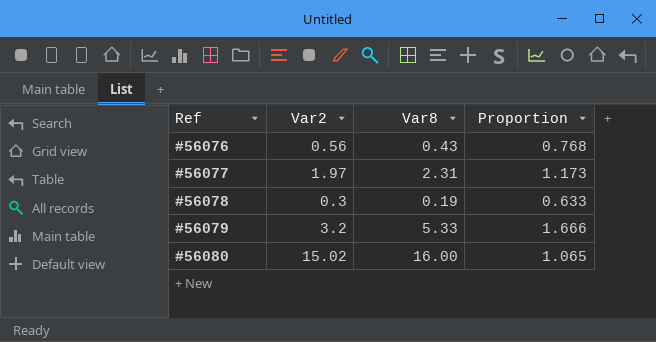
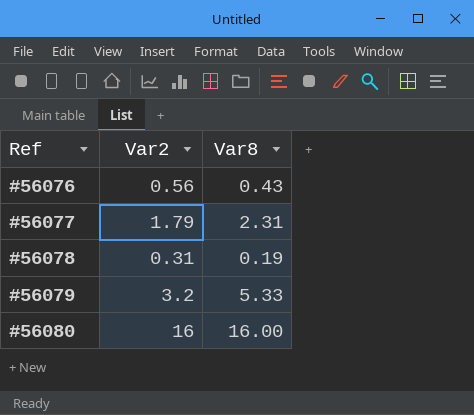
column Proportion | formula: [Var8] / [Var2] -> none
#56077 | Var2: 1.97 -> 1.79
#56078 | Var2: 0.3 -> 0.31
#56080 | Var2: 15.02 -> 16

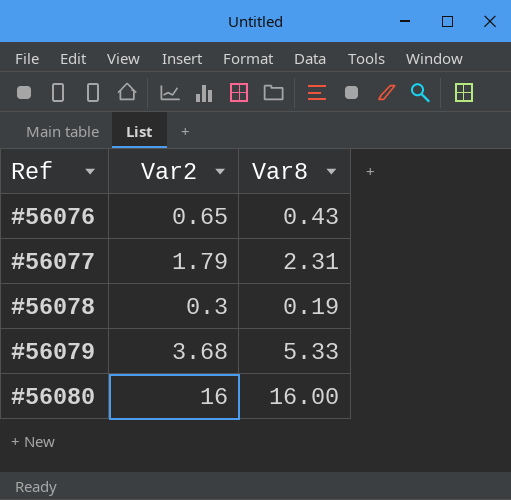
#56076 | Var2: 0.56 -> 0.65
#56078 | Var2: 0.31 -> 0.3
#56079 | Var2: 3.2 -> 3.68

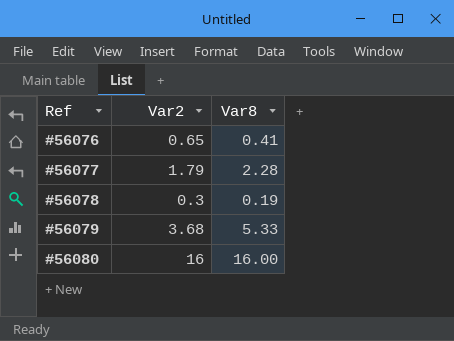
#56076 | Var8: 0.43 -> 0.41
#56077 | Var8: 2.31 -> 2.28

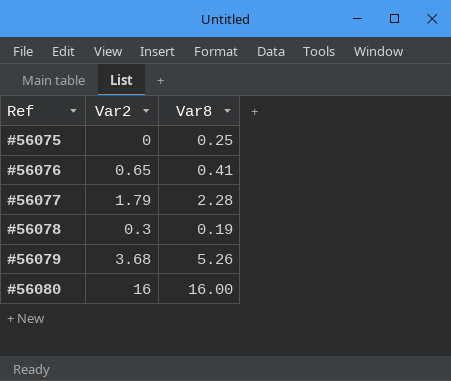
row #56075: none -> 0 | 0.25
#56079 | Var8: 5.33 -> 5.26

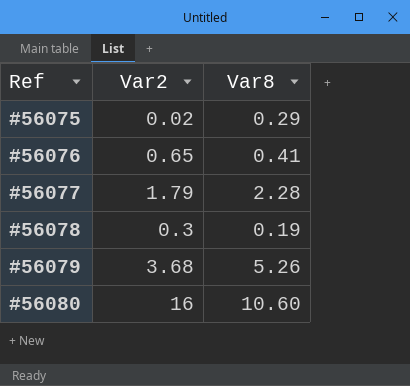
#56075 | Var2: 0 -> 0.02
#56075 | Var8: 0.25 -> 0.29
#56080 | Var8: 16.00 -> 10.60

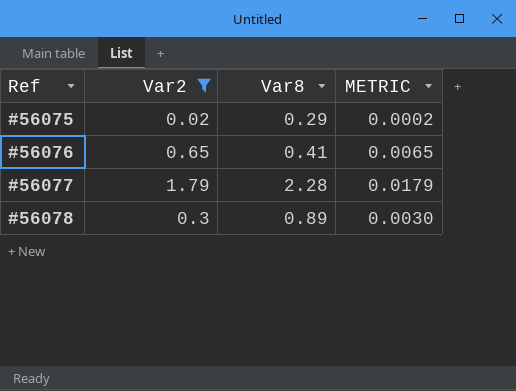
filter: none -> Var2 <= 1.79
column METRIC | formula: none -> [Var2] * 0.01
#56078 | Var8: 0.19 -> 0.89

